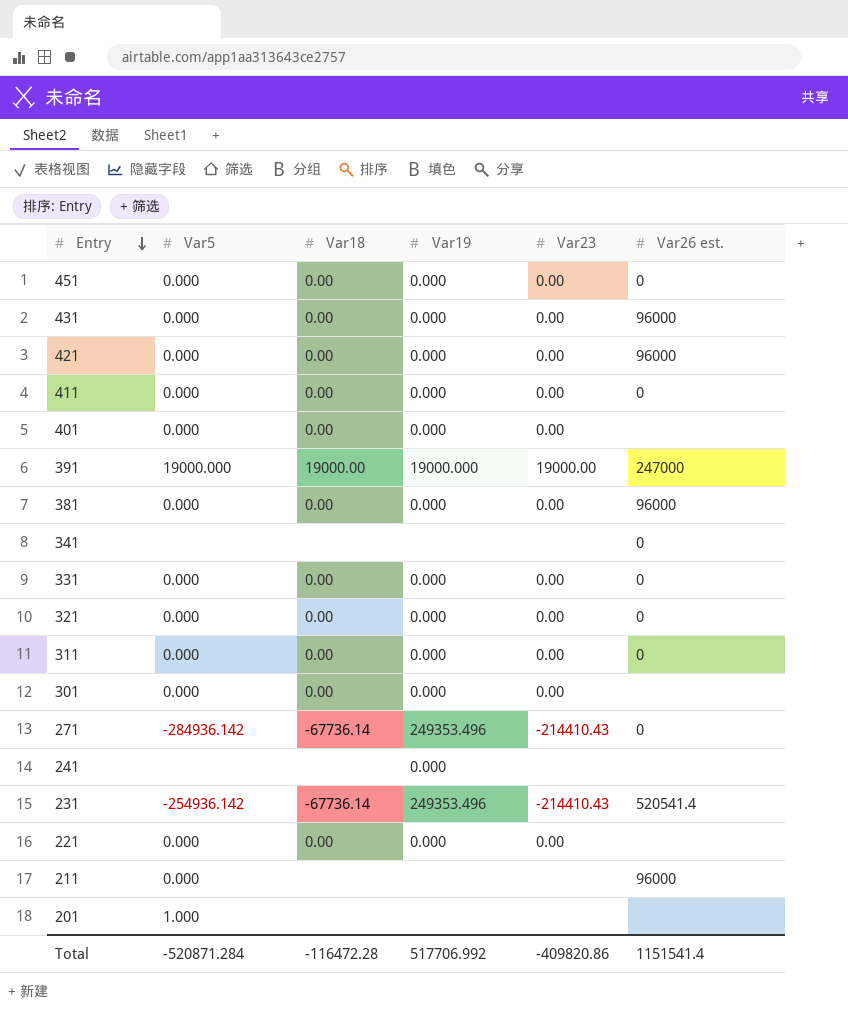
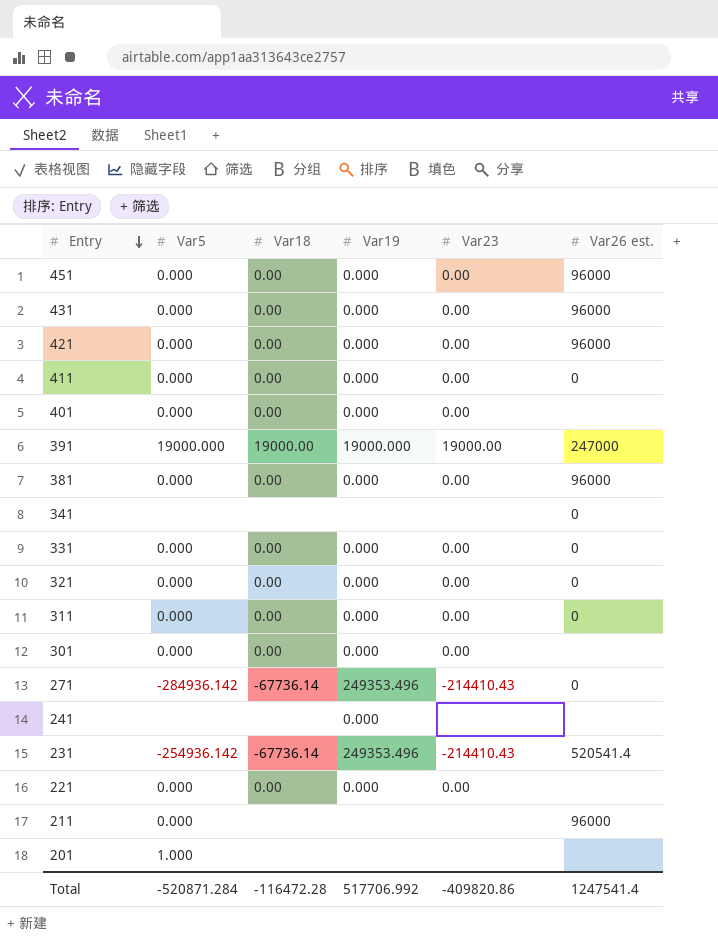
451 | Var26 est.: 0 -> 96000
Total | Var26 est.: 1151541.4 -> 1247541.4

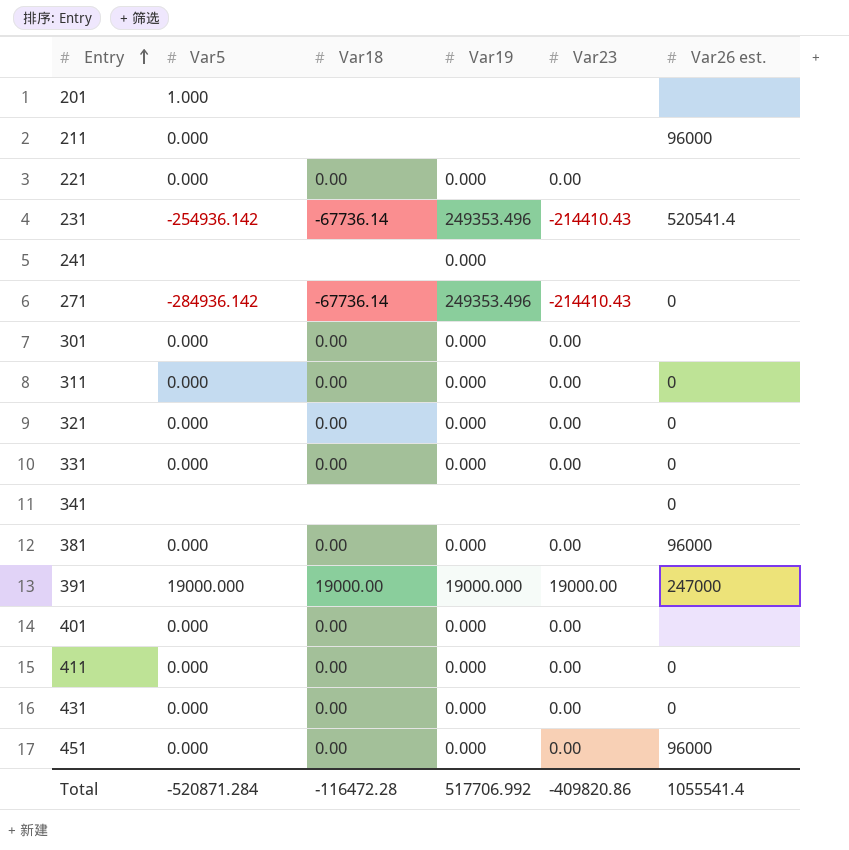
row order: Entry descending -> Entry ascending
row 421: 0.000 | 0.00 | 0.000 | 0.00 | 96000 -> none
431 | Var26 est.: 96000 -> 0
Total | Var26 est.: 1247541.4 -> 1055541.4

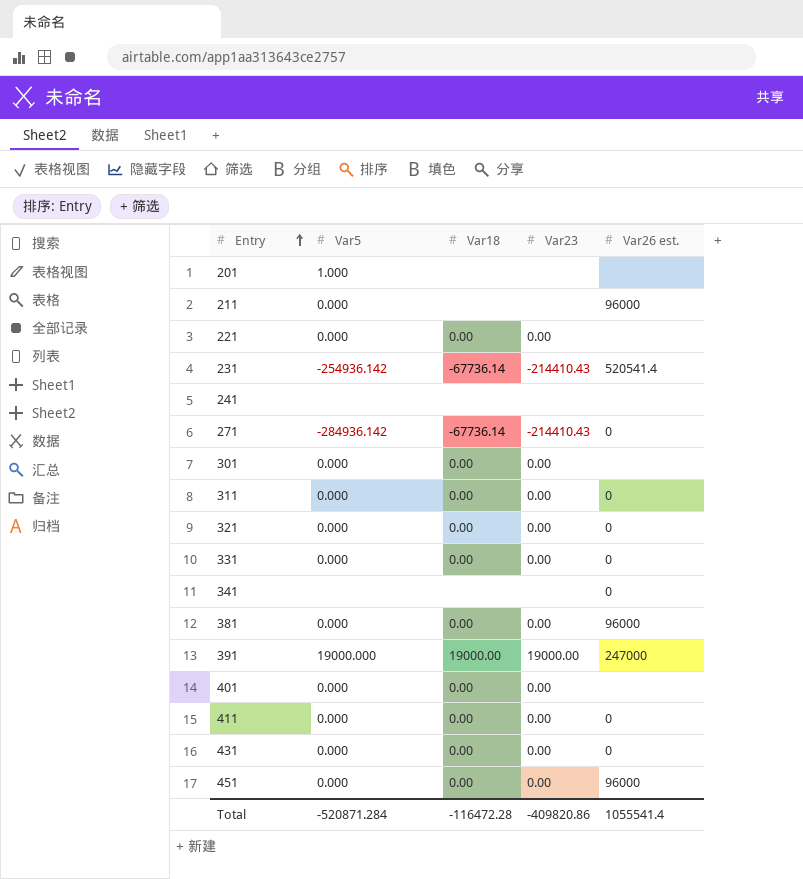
column Var19 | position: 4 -> none

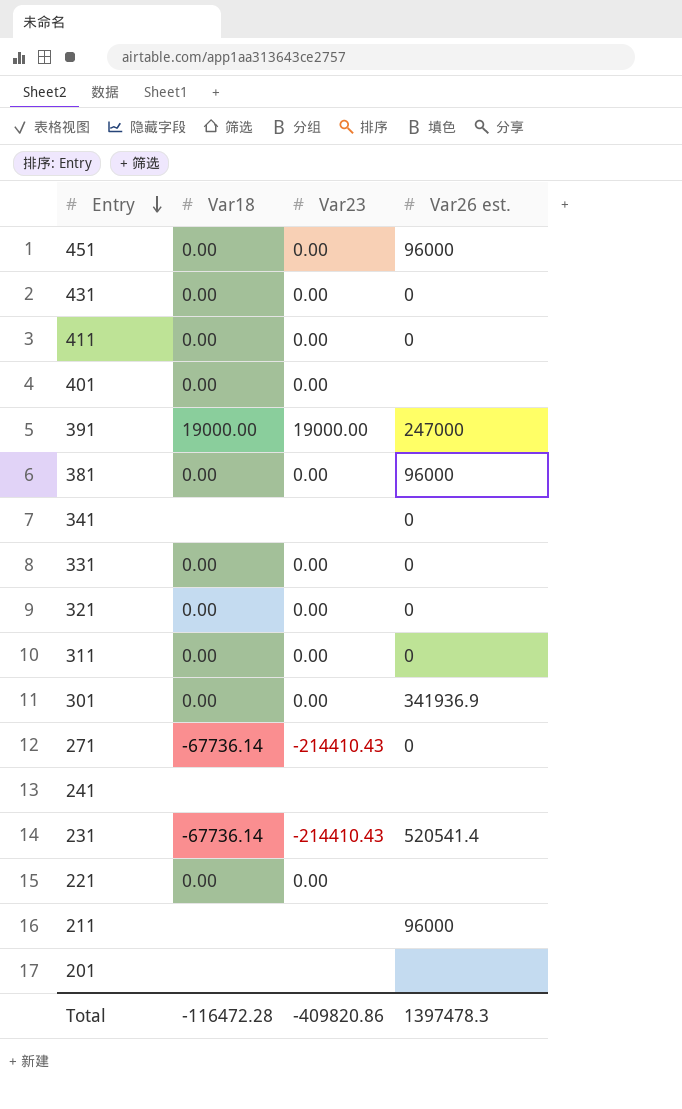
row order: Entry ascending -> Entry descending
column Var5 | position: 2 -> none
301 | Var26 est.: none -> 341936.9
Total | Var26 est.: 1055541.4 -> 1397478.3

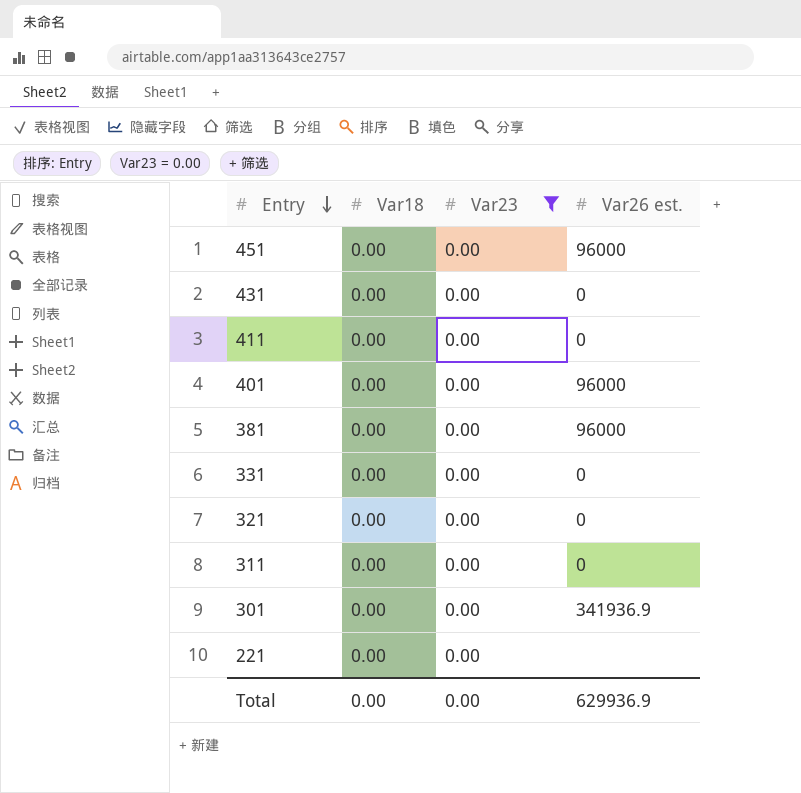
filter: none -> Var23 = 0.00
401 | Var26 est.: none -> 96000
Total | Var18: -116472.28 -> 0.00
Total | Var23: -409820.86 -> 0.00
Total | Var26 est.: 1397478.3 -> 629936.9

